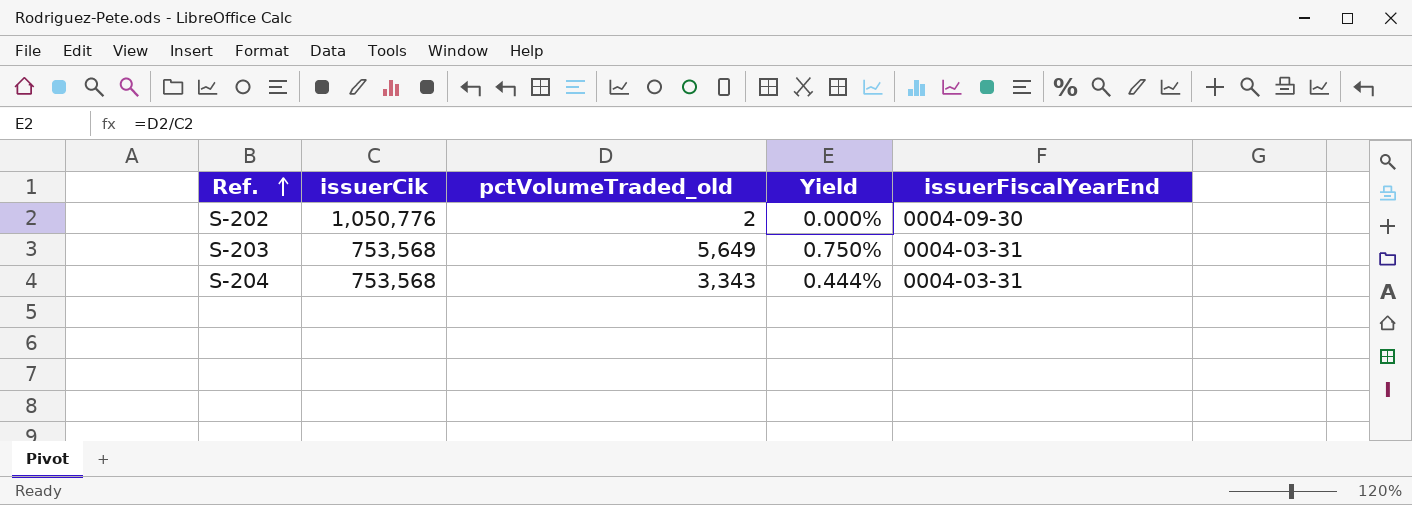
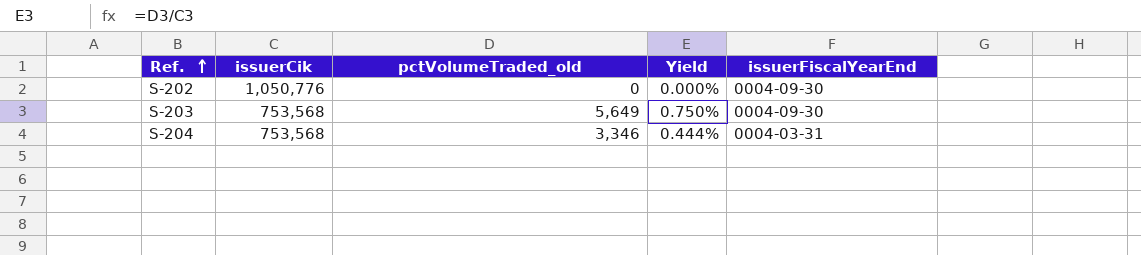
S-202 | pctVolumeTraded_old: 2 -> 0
S-203 | issuerFiscalYearEnd: 0004-03-31 -> 0004-09-30
S-204 | pctVolumeTraded_old: 3,343 -> 3,346

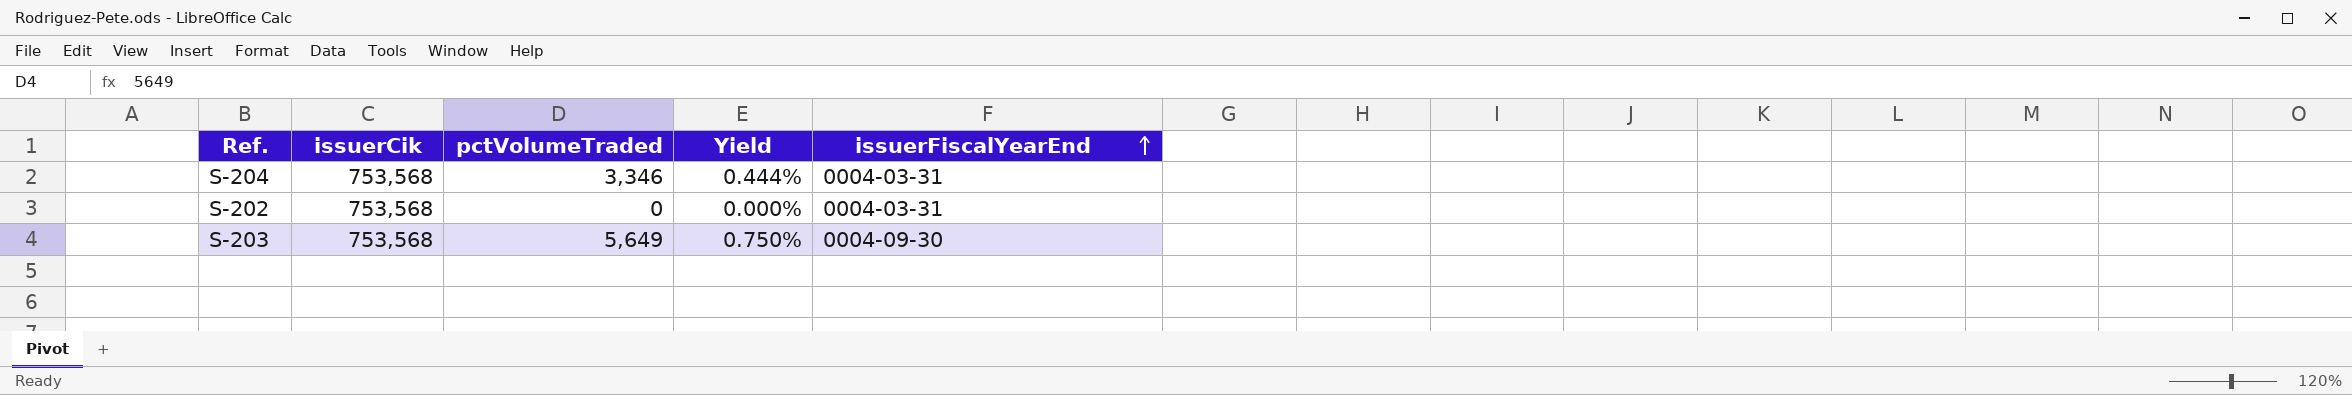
row order: Ref. ascending -> issuerFiscalYearEnd ascending
column name: pctVolumeTraded_old -> pctVolumeTraded
S-202 | issuerCik: 1,050,776 -> 753,568
S-202 | issuerFiscalYearEnd: 0004-09-30 -> 0004-03-31

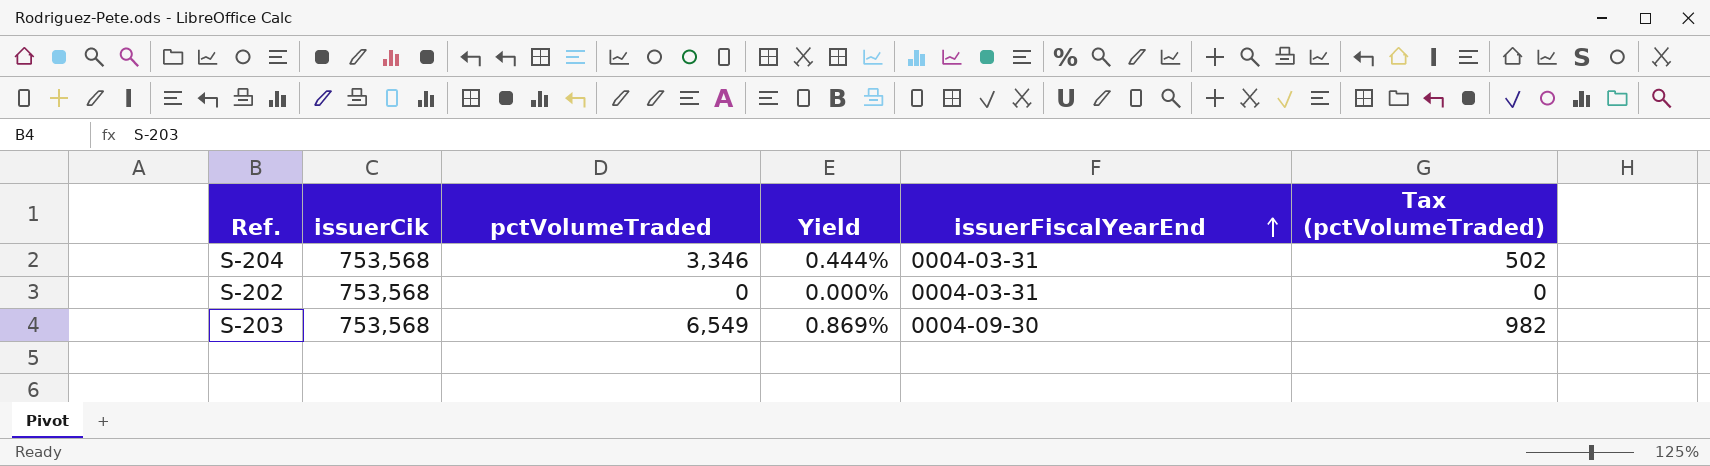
column Tax (pctVolumeTraded) | formula: none -> [pctVolumeTraded] * 0.15
S-203 | pctVolumeTraded: 5,649 -> 6,549
S-203 | Yield: 0.750% -> 0.869%

